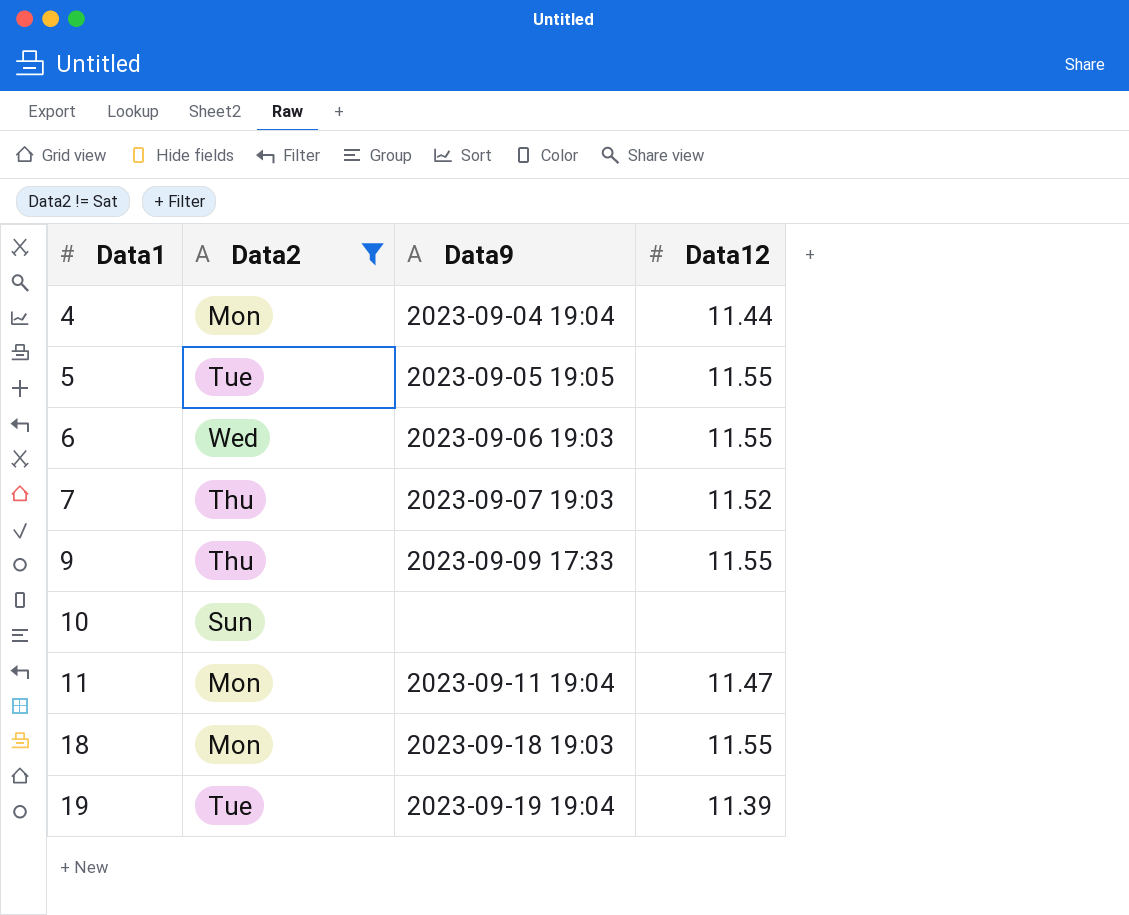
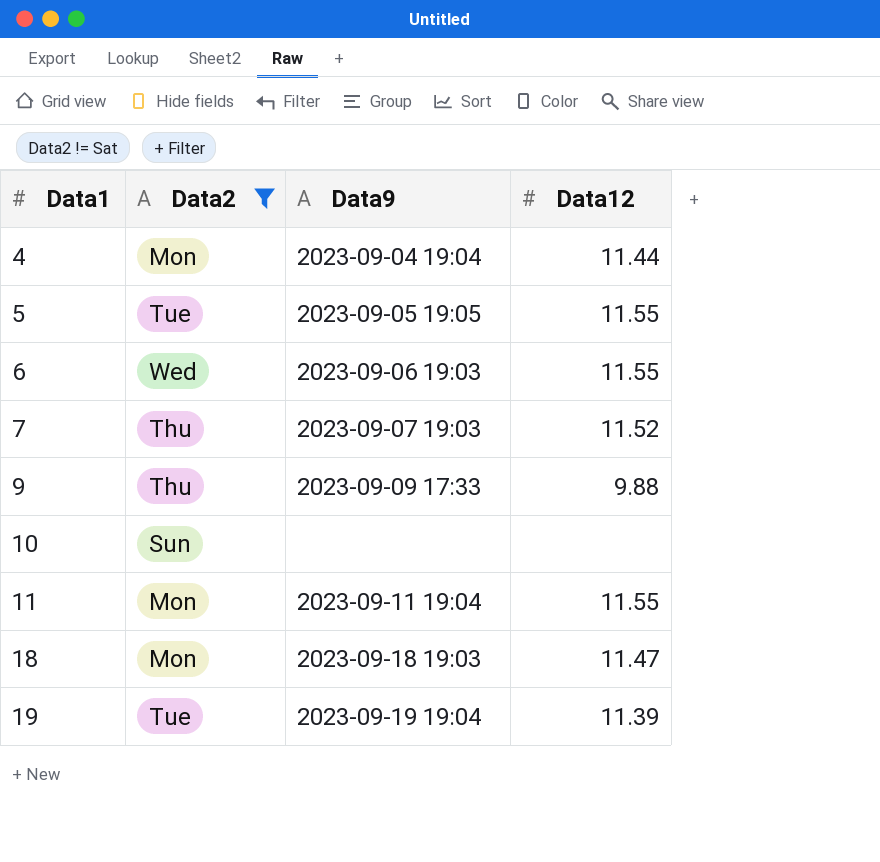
9 | Data12: 11.55 -> 9.88
11 | Data12: 11.47 -> 11.55
18 | Data12: 11.55 -> 11.47

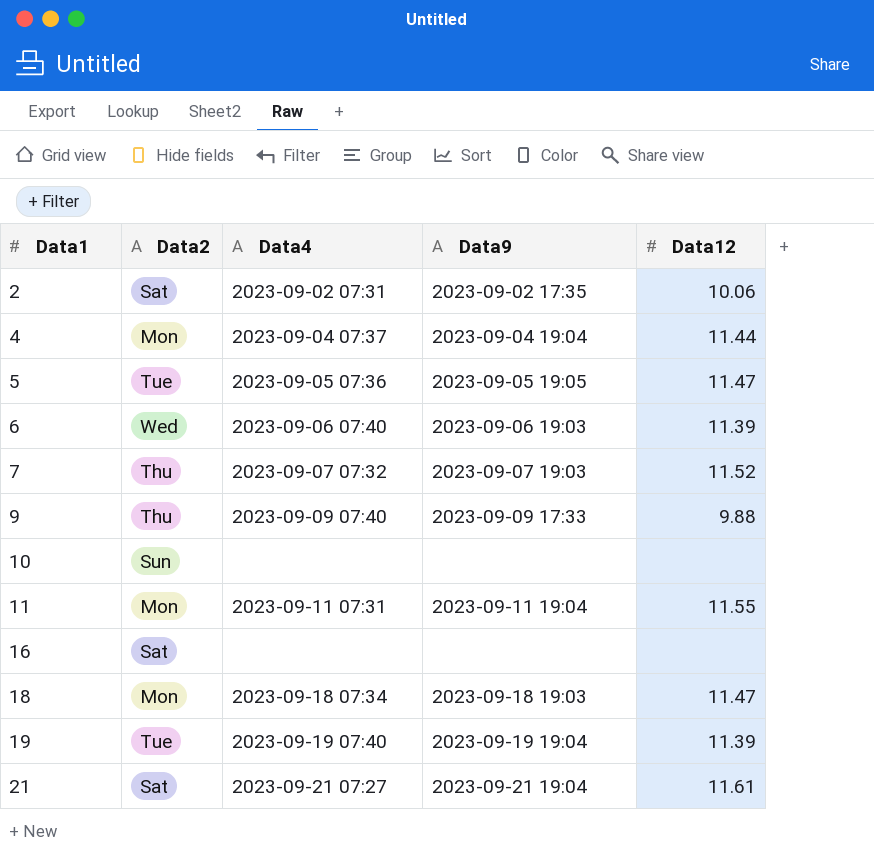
filter: Data2 != Sat -> none
column Data4 | position: none -> 3
5 | Data12: 11.55 -> 11.47
6 | Data12: 11.55 -> 11.39

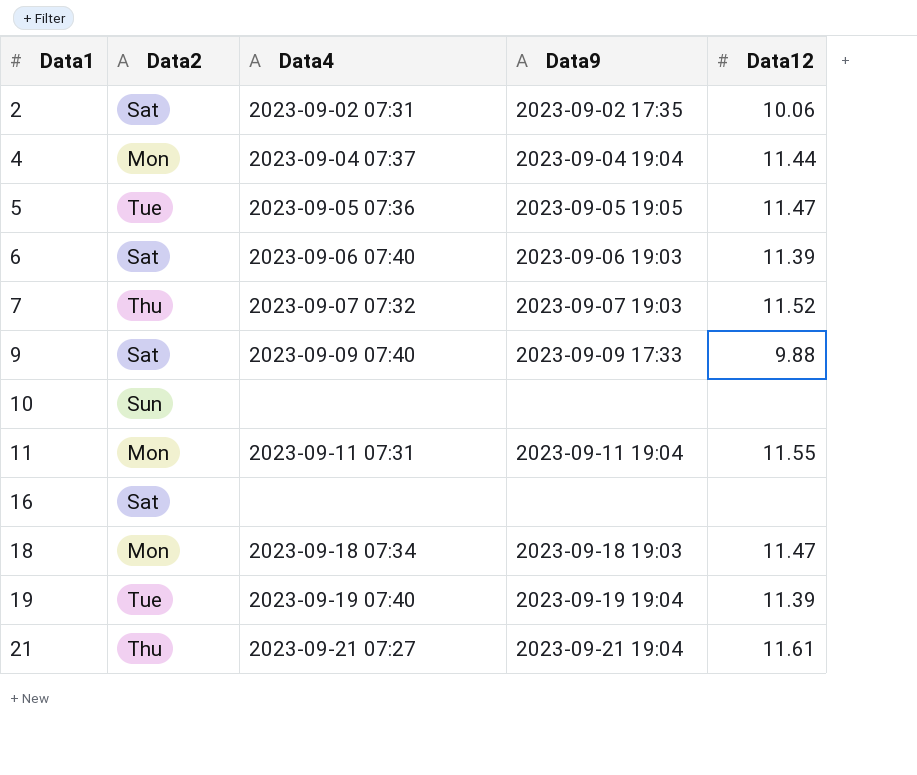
6 | Data2: Wed -> Sat
9 | Data2: Thu -> Sat
21 | Data2: Sat -> Thu

